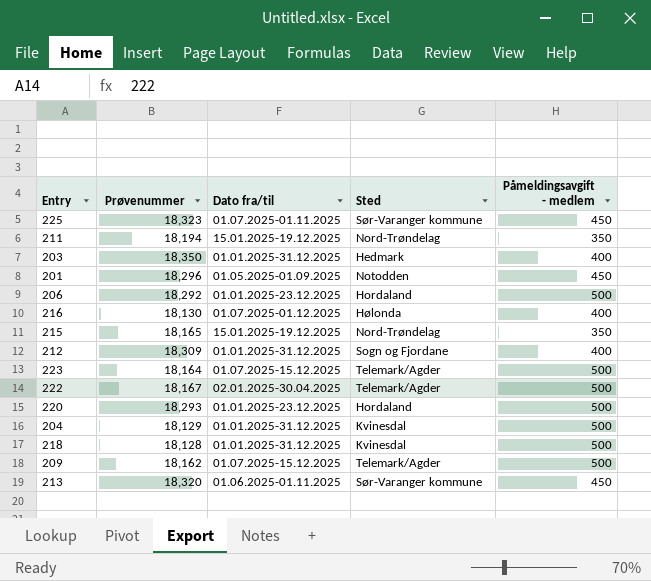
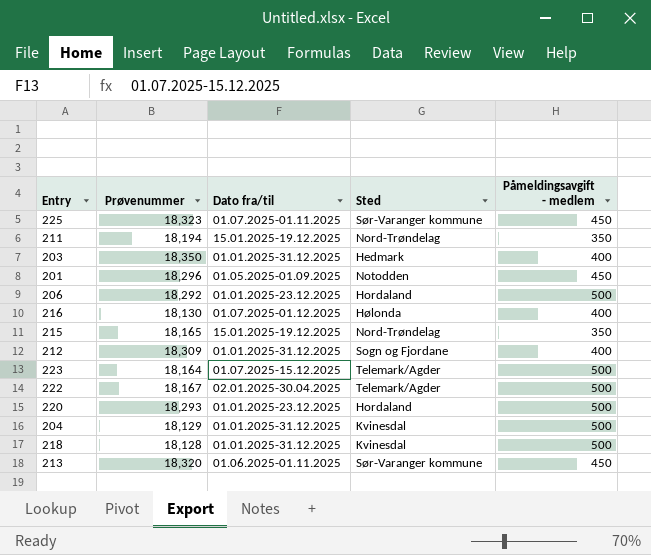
row 209: 18,162 | 01.07.2025-15.12.2025 | Telemark/Agder | 500 -> none

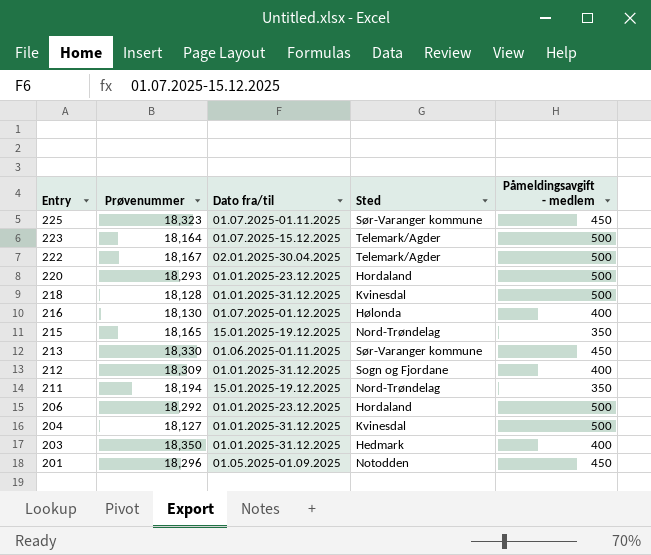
row order: none -> Entry descending
213 | Prøvenummer: 18,320 -> 18,330
204 | Prøvenummer: 18,129 -> 18,127

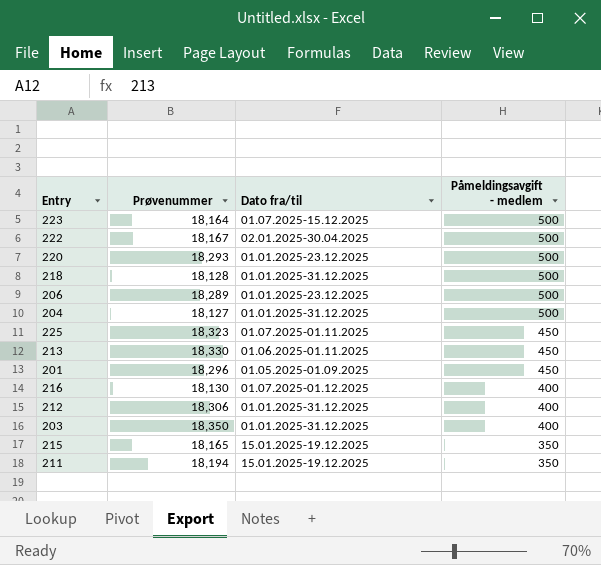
row order: Entry descending -> Påmeldingsavgift - medlem descending
column Sted | position: 4 -> none
206 | Prøvenummer: 18,292 -> 18,289
212 | Prøvenummer: 18,309 -> 18,306

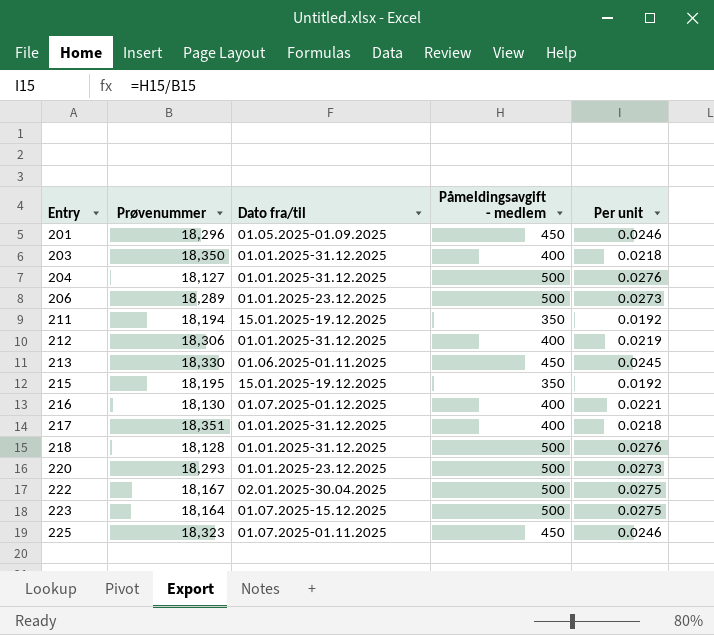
row order: Påmeldingsavgift - medlem descending -> Entry ascending
column Per unit | formula: none -> [Påmeldingsavgift - medlem] / [Prøvenummer]
215 | Prøvenummer: 18,165 -> 18,195
row 217: none -> 18,351 | 01.01.2025-31.12.2025 | 400 | 0.0218

